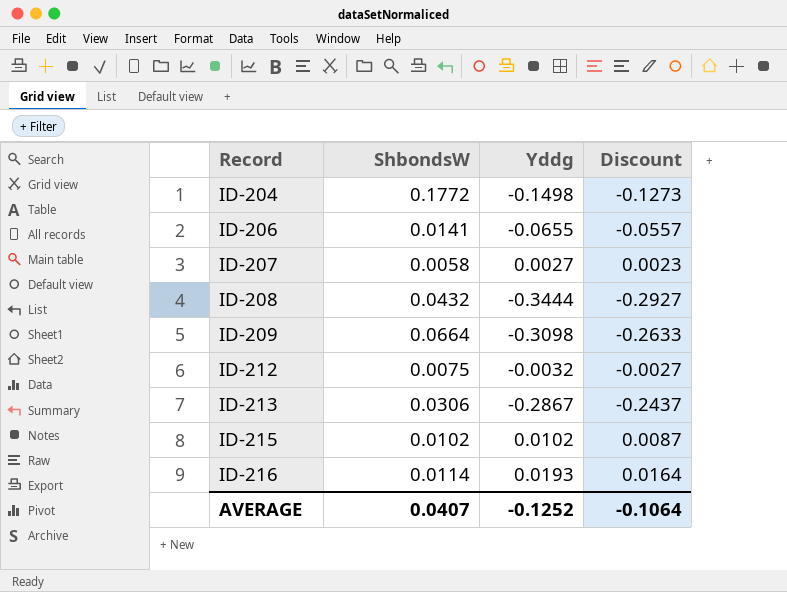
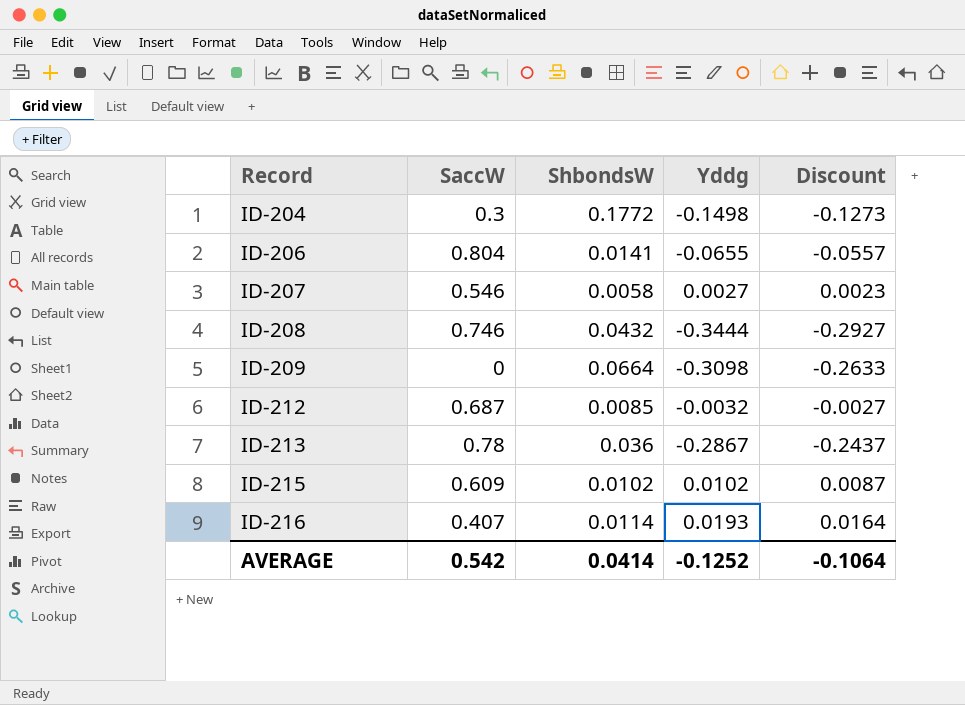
column SaccW | position: none -> 2
ID-212 | ShbondsW: 0.0075 -> 0.0085
ID-213 | ShbondsW: 0.0306 -> 0.036
AVERAGE | ShbondsW: 0.0407 -> 0.0414

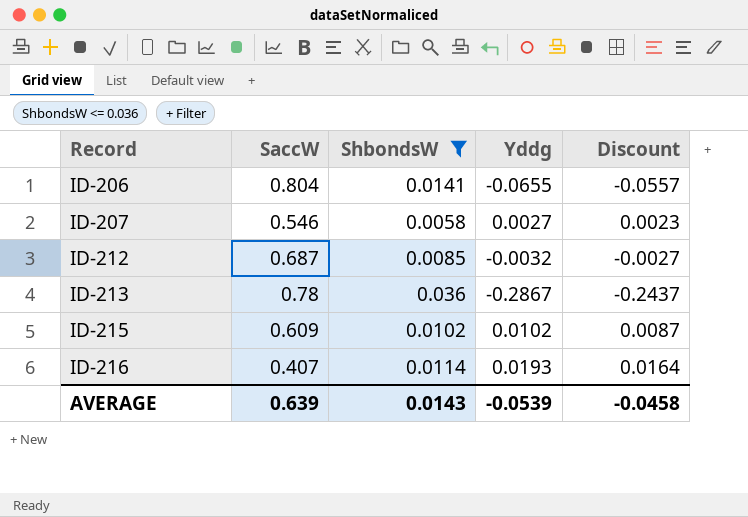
filter: none -> ShbondsW <= 0.036
AVERAGE | SaccW: 0.542 -> 0.639
AVERAGE | ShbondsW: 0.0414 -> 0.0143
AVERAGE | Yddg: -0.1252 -> -0.0539
AVERAGE | Discount: -0.1064 -> -0.0458

